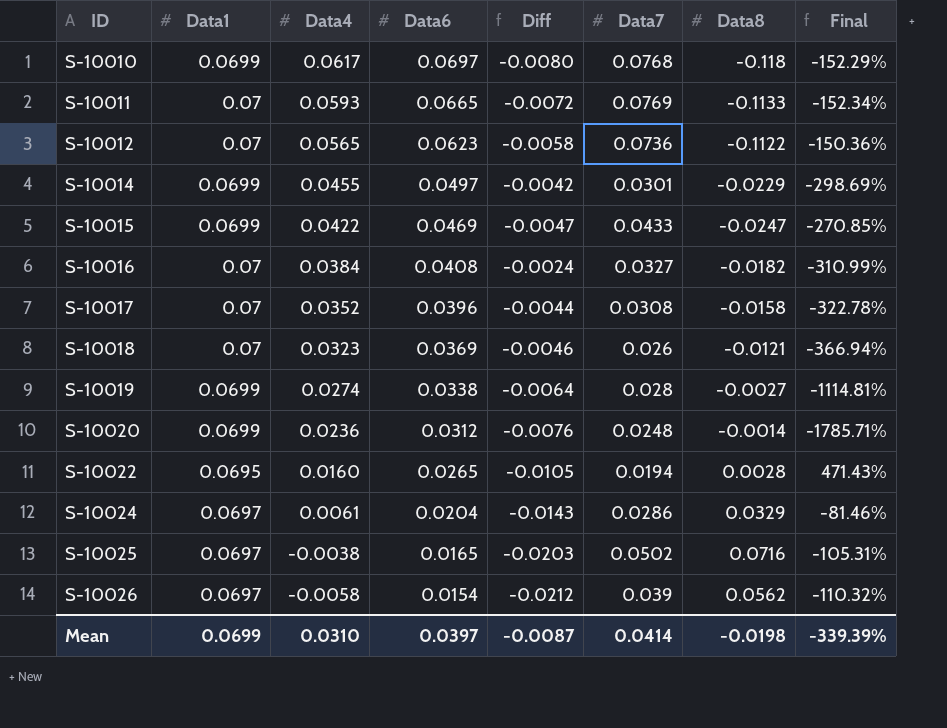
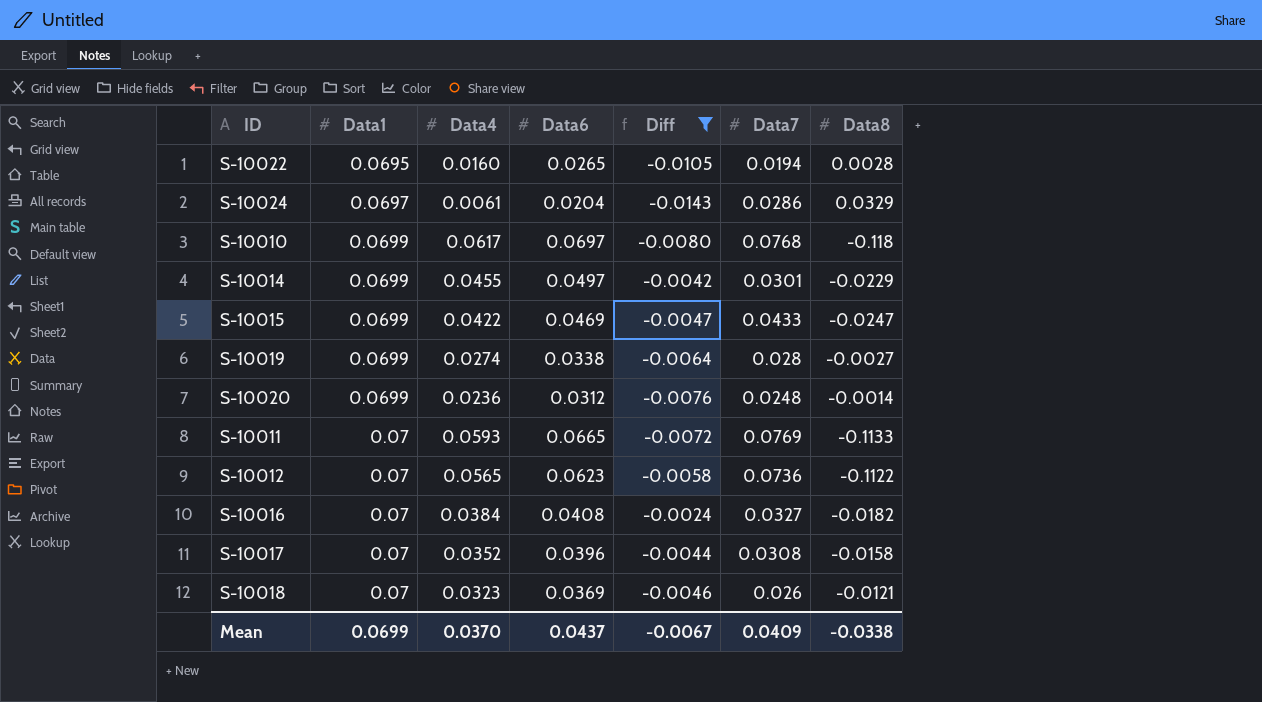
filter: none -> Diff >= -0.0143
row order: ID ascending -> Data1 ascending
column Final | formula: ([Data4] - [Data8]) / [Data8] -> none
Mean | Data4: 0.0310 -> 0.0370
Mean | Data6: 0.0397 -> 0.0437
Mean | Diff: -0.0087 -> -0.0067
Mean | Data7: 0.0414 -> 0.0409
Mean | Data8: -0.0198 -> -0.0338

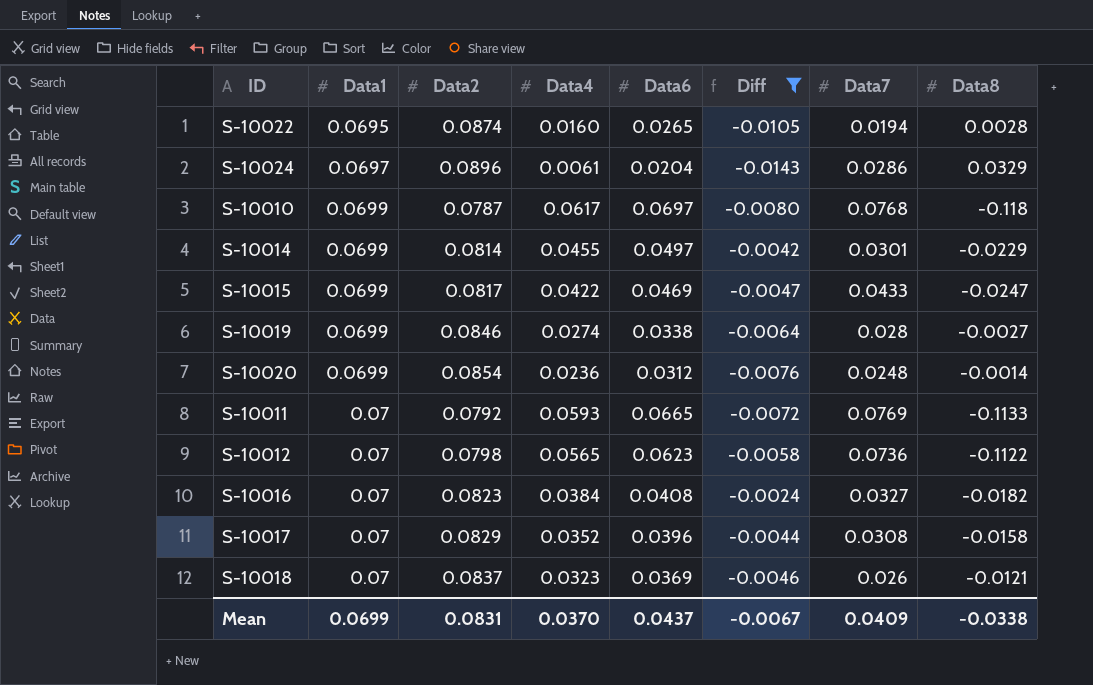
column Data2 | position: none -> 3

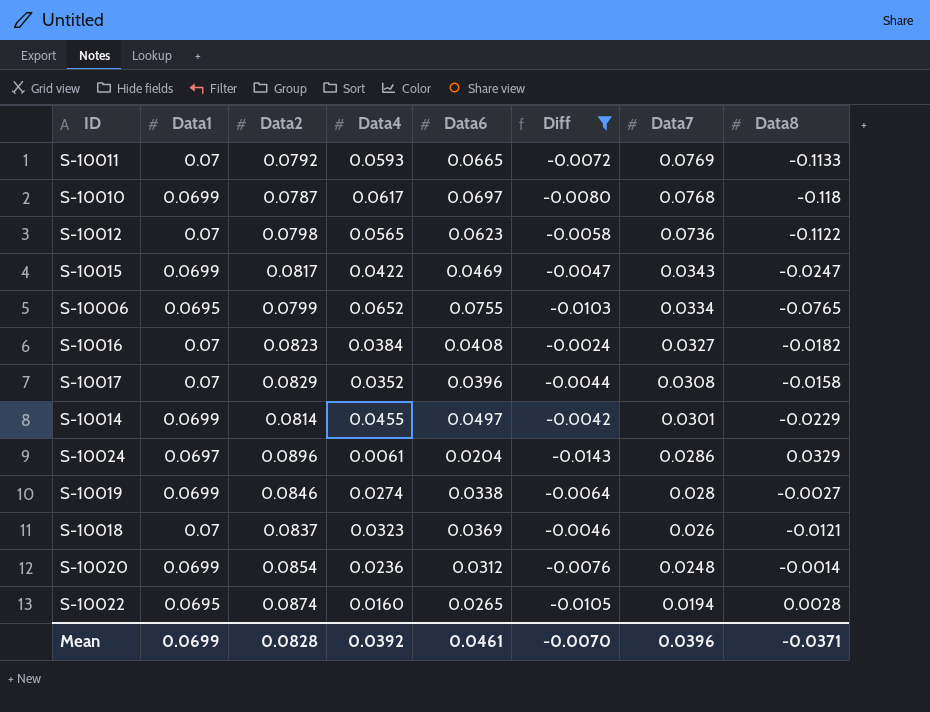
row order: Data1 ascending -> Data7 descending
S-10015 | Data7: 0.0433 -> 0.0343
row S-10006: none -> 0.0695 | 0.0799 | 0.0652 | 0.0755 | -0.0103 | 0.0334 | -0.0765
Mean | Data2: 0.0831 -> 0.0828
Mean | Data4: 0.0370 -> 0.0392
Mean | Data6: 0.0437 -> 0.0461
Mean | Diff: -0.0067 -> -0.0070
Mean | Data7: 0.0409 -> 0.0396
Mean | Data8: -0.0338 -> -0.0371

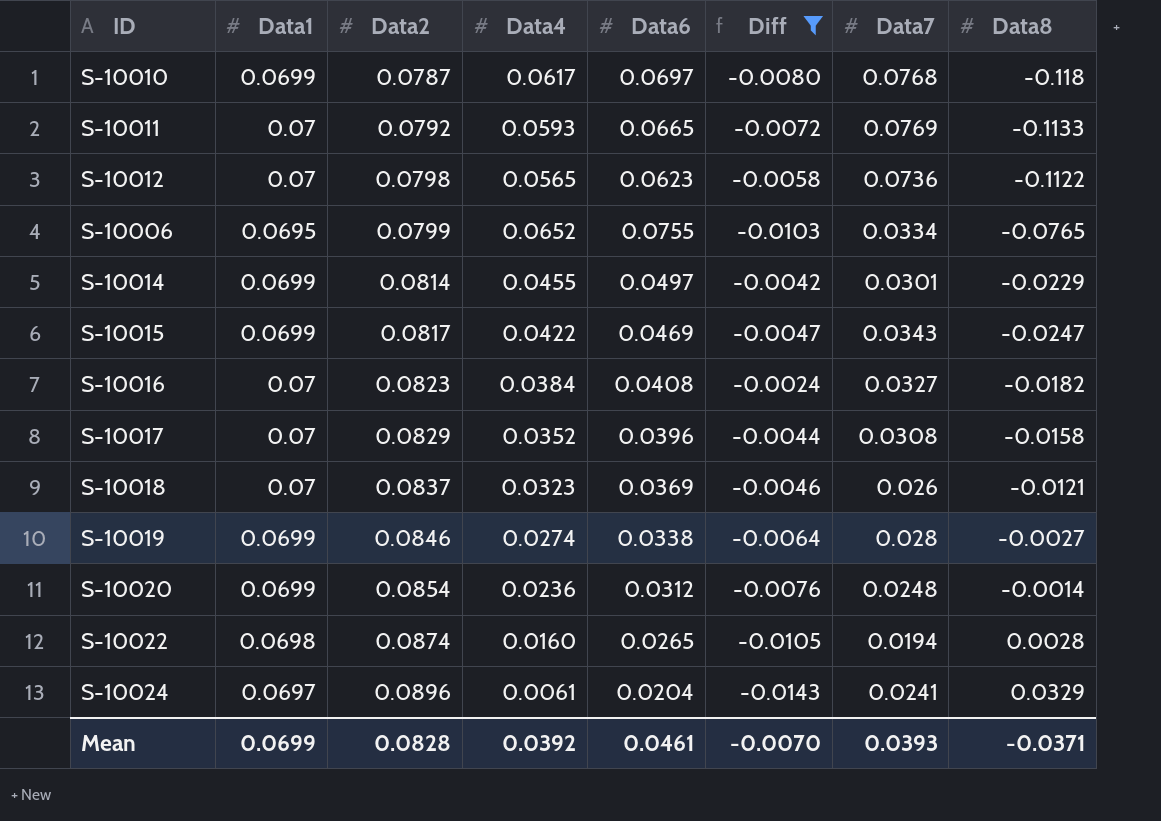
row order: Data7 descending -> Data2 ascending
S-10022 | Data1: 0.0695 -> 0.0698
S-10024 | Data7: 0.0286 -> 0.0241
Mean | Data7: 0.0396 -> 0.0393

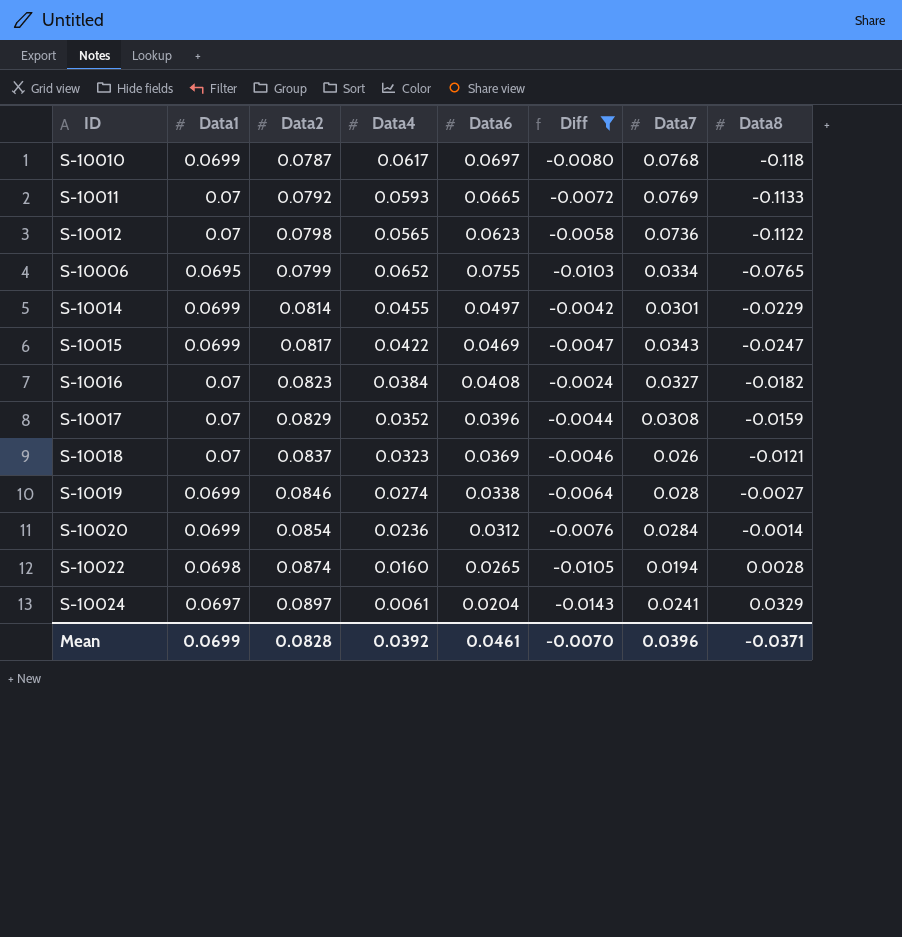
S-10017 | Data8: -0.0158 -> -0.0159
S-10020 | Data7: 0.0248 -> 0.0284
S-10024 | Data2: 0.0896 -> 0.0897
Mean | Data7: 0.0393 -> 0.0396

